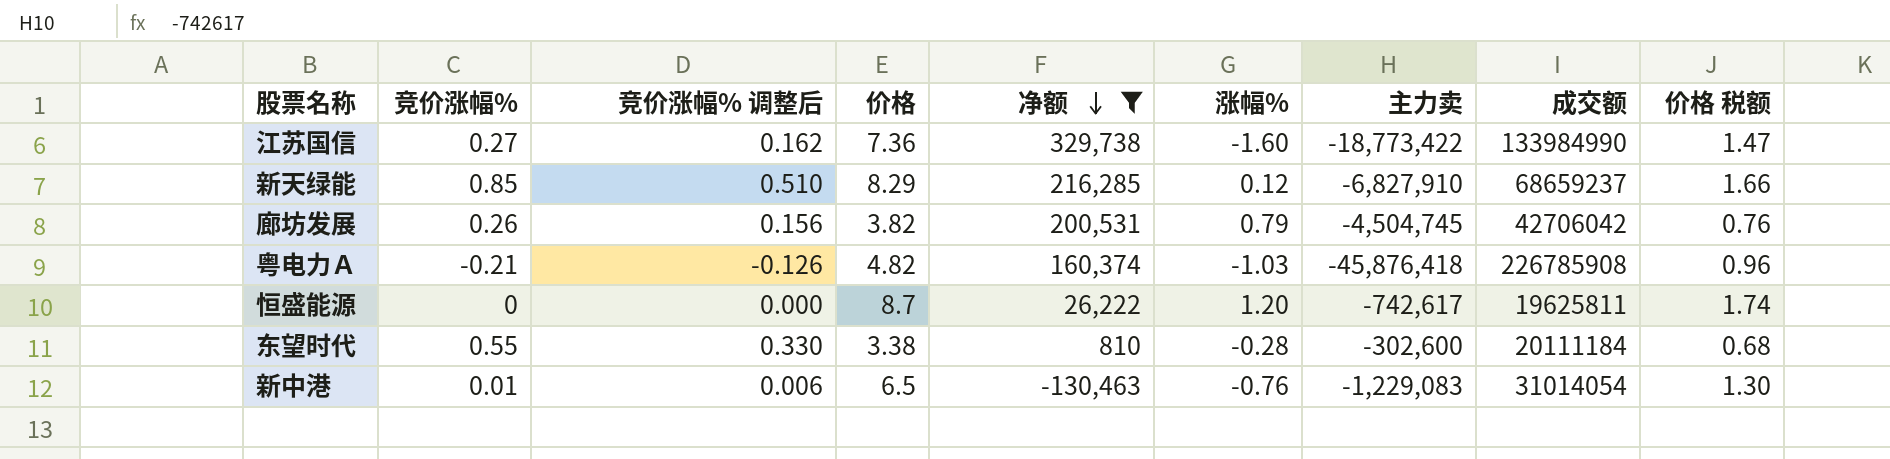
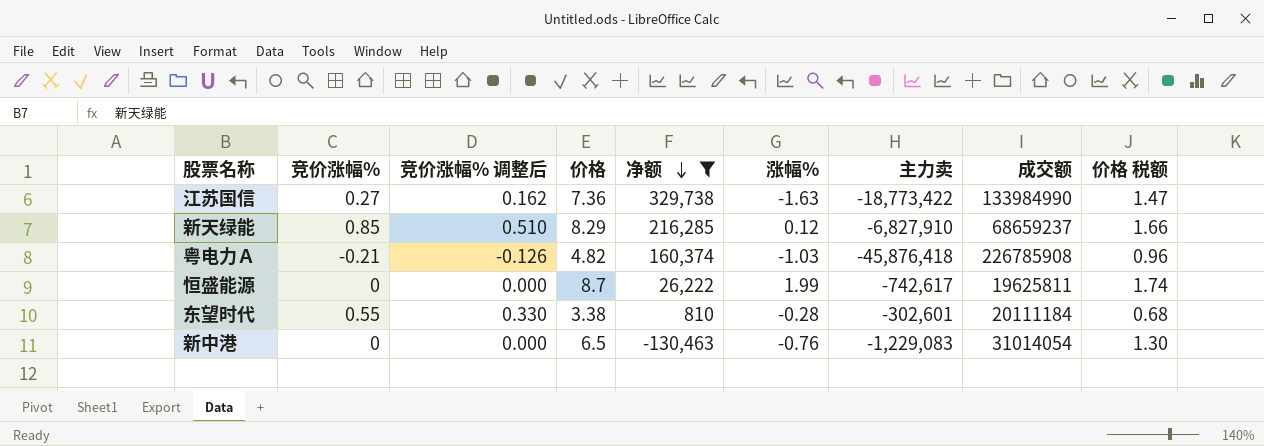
row 廊坊发展: 0.26 | 0.156 | 3.82 | 200,531 | 0.79 | -4,504,745 | 42706042 | 0.76 -> none
江苏国信 | 涨幅%: -1.60 -> -1.63
恒盛能源 | 涨幅%: 1.20 -> 1.99
东望时代 | 主力卖: -302,600 -> -302,601
新中港 | 竞价涨幅%: 0.01 -> 0
新中港 | 竞价涨幅% 调整后: 0.006 -> 0.000

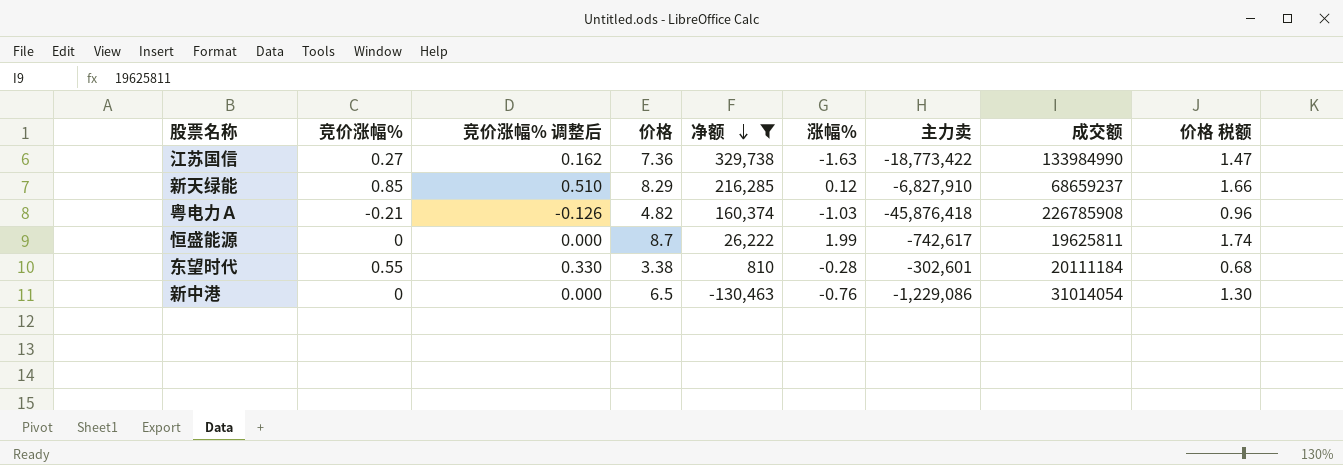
新中港 | 主力卖: -1,229,083 -> -1,229,086

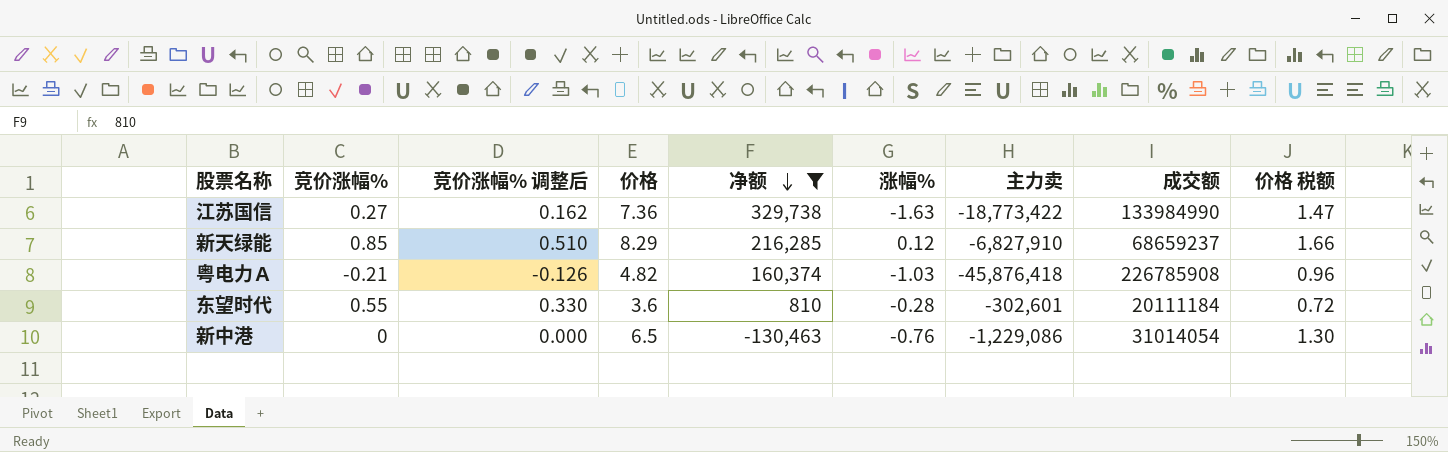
row 恒盛能源: 0 | 0.000 | 8.7 | 26,222 | 1.99 | -742,617 | 19625811 | 1.74 -> none
东望时代 | 价格: 3.38 -> 3.6
东望时代 | 价格 税额: 0.68 -> 0.72

